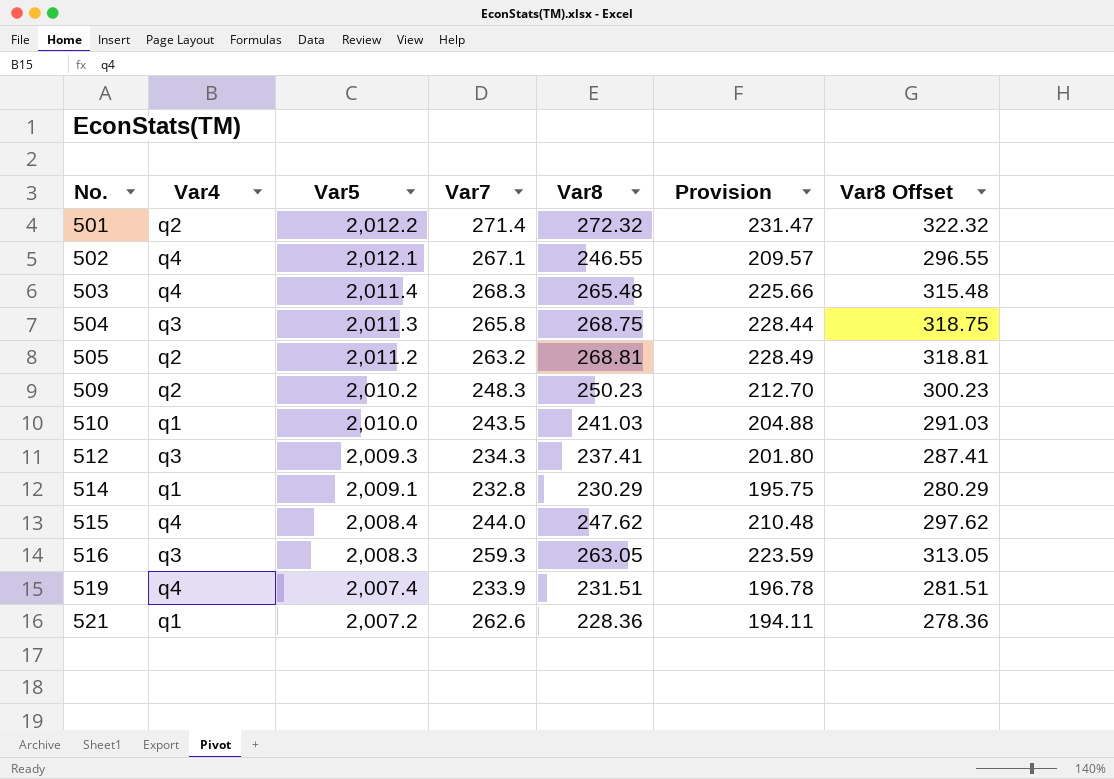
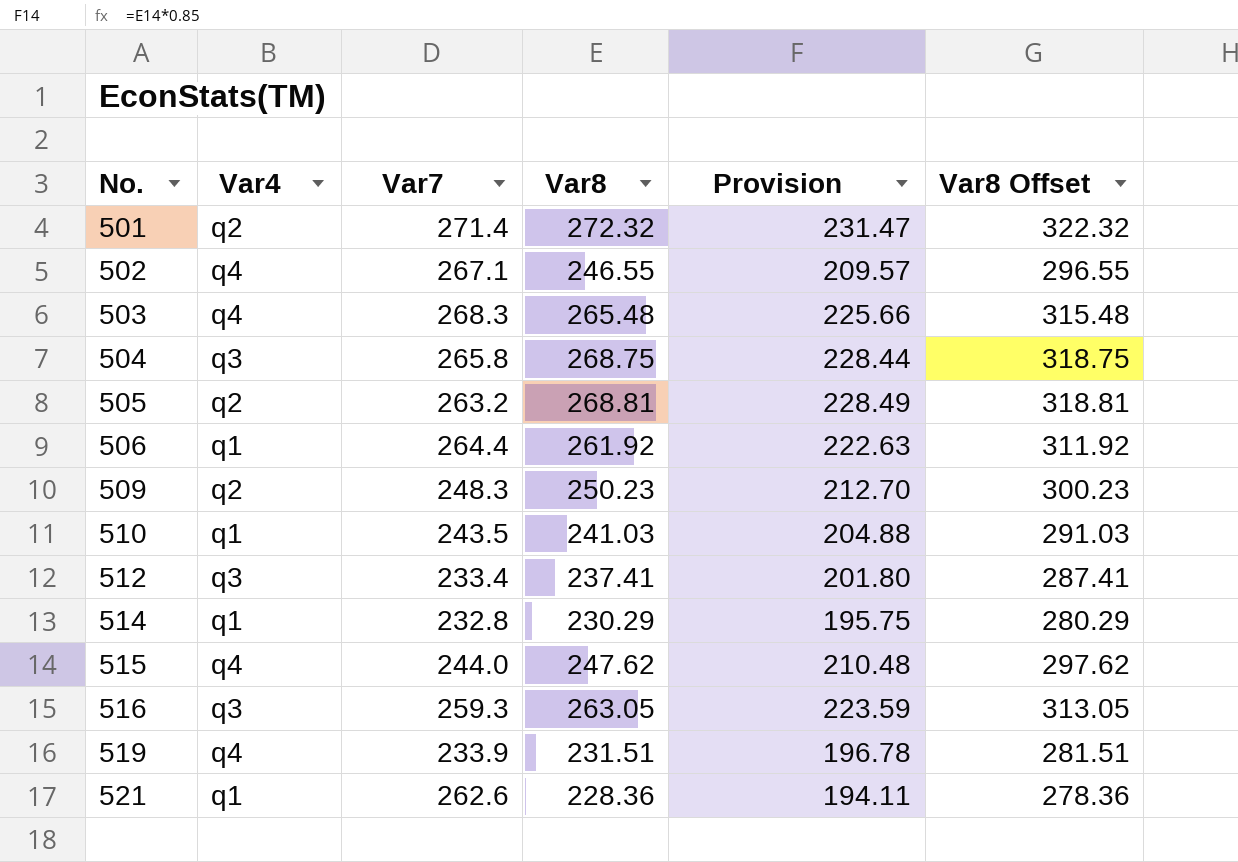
column Var5 | position: 3 -> none
row 506: none -> q1 | 264.4 | 261.92 | 222.63 | 311.92
512 | Var7: 234.3 -> 233.4

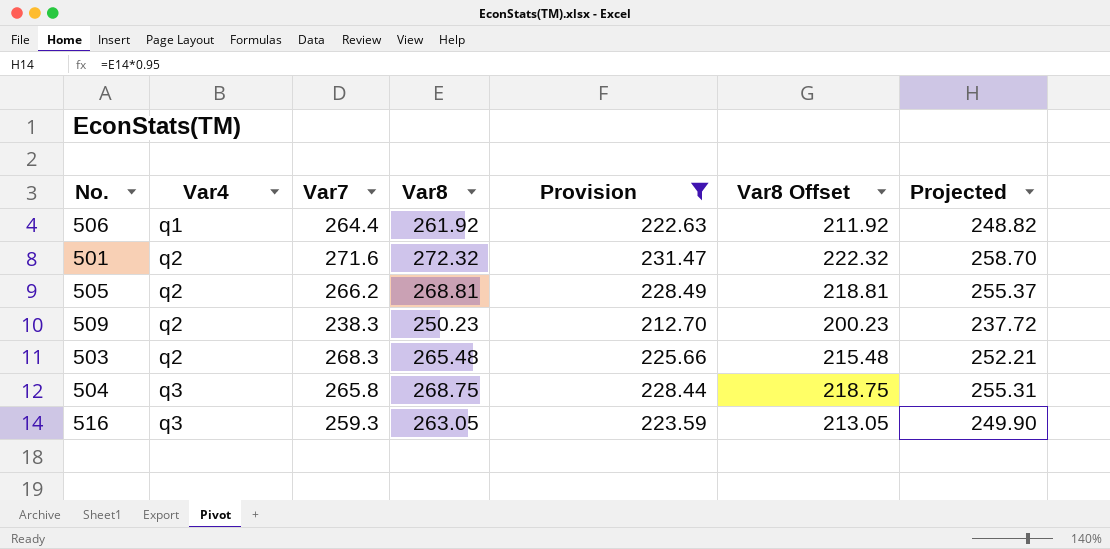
filter: none -> Provision >= 212.70
row order: No. ascending -> Var4 ascending
column Var8 Offset | formula: [Var8] + 50 -> [Var8] - 50
column Projected | formula: none -> [Var8] * 0.95
501 | Var7: 271.4 -> 271.6
505 | Var7: 263.2 -> 266.2
509 | Var7: 248.3 -> 238.3
503 | Var4: q4 -> q2

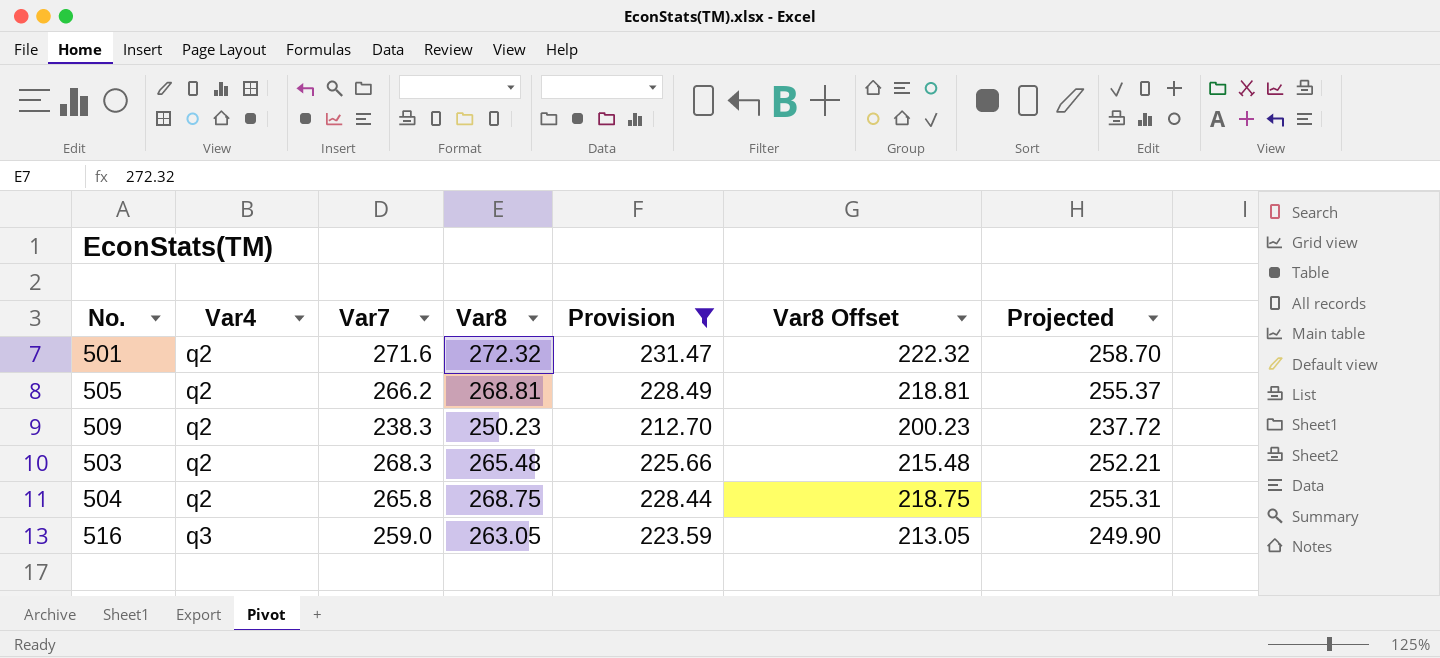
row 506: q1 | 264.4 | 261.92 | 222.63 | 211.92 | 248.82 -> none
504 | Var4: q3 -> q2
516 | Var7: 259.3 -> 259.0

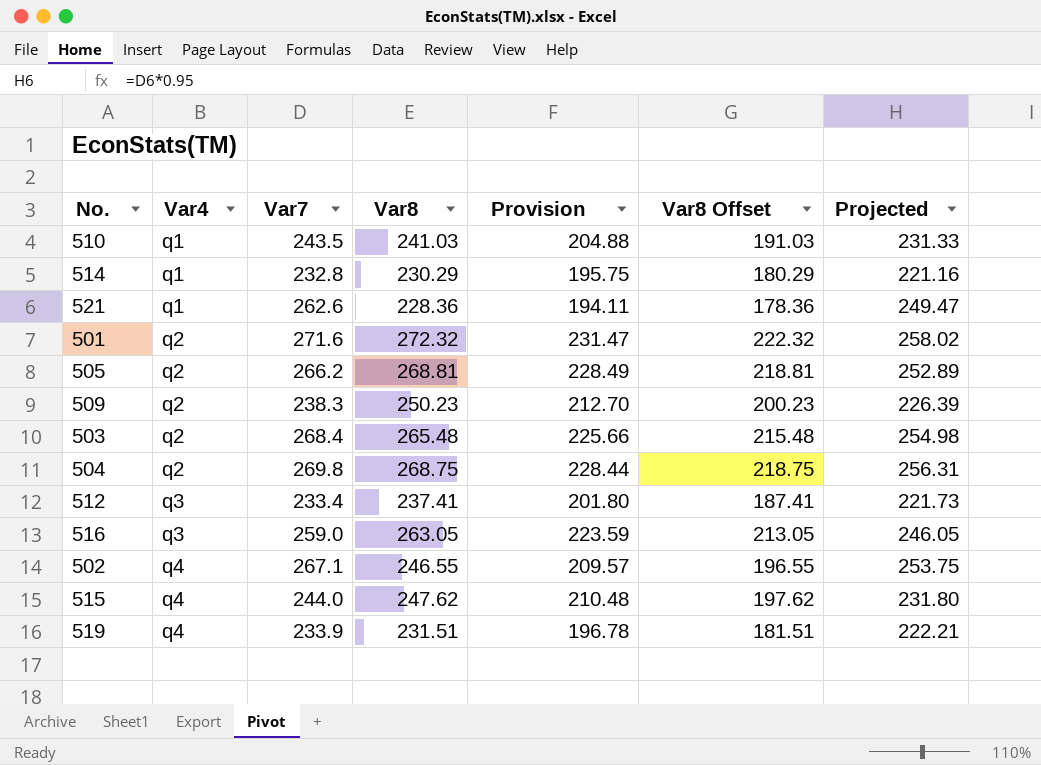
filter: Provision >= 212.70 -> none
column Projected | formula: [Var8] * 0.95 -> [Var7] * 0.95
503 | Var7: 268.3 -> 268.4
504 | Var7: 265.8 -> 269.8

